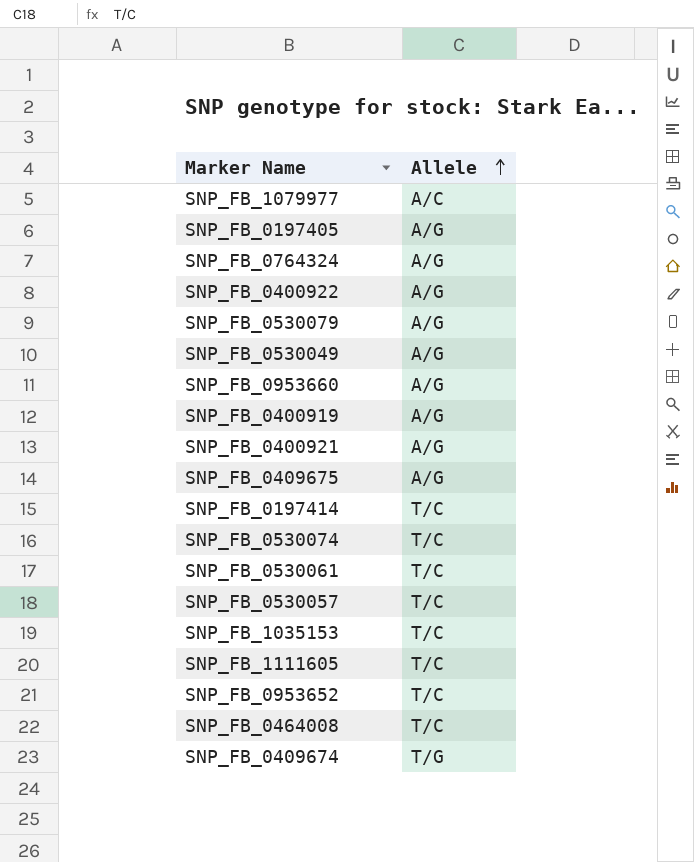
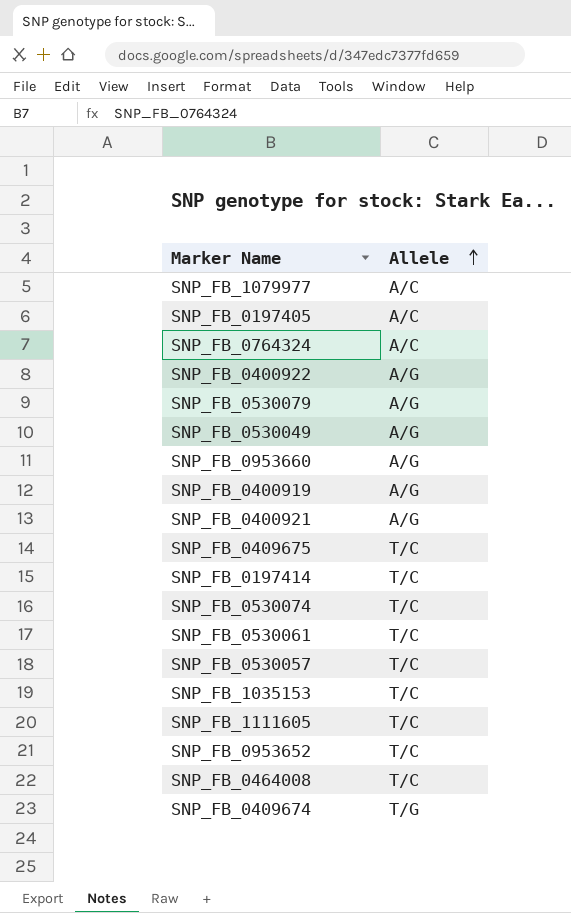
SNP_FB_0197405 | Allele: A/G -> A/C
SNP_FB_0764324 | Allele: A/G -> A/C
SNP_FB_0409675 | Allele: A/G -> T/C

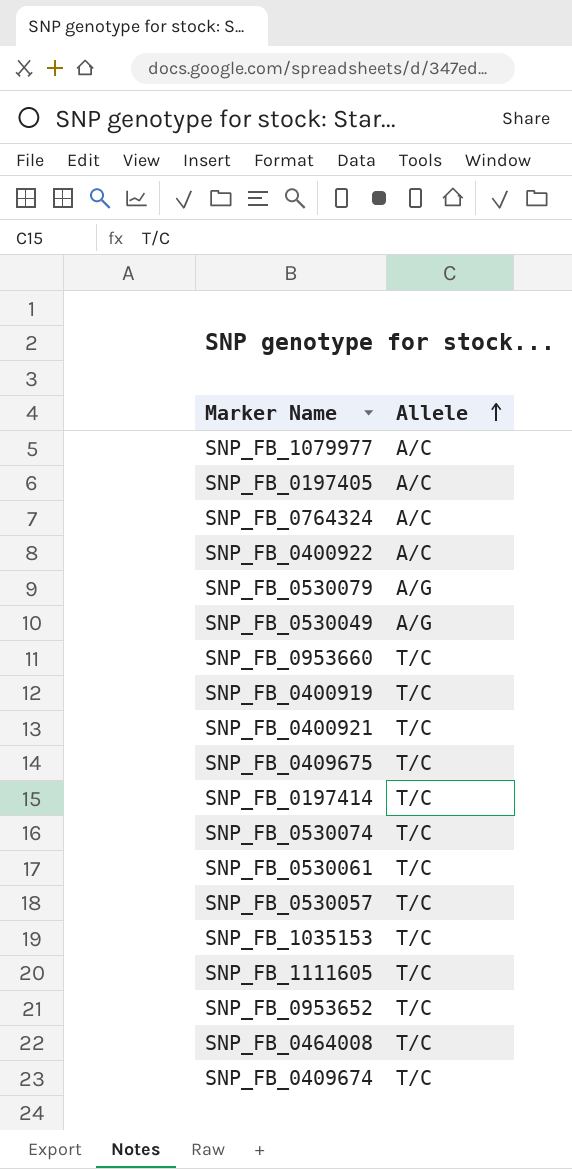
SNP_FB_0400922 | Allele: A/G -> A/C
SNP_FB_0953660 | Allele: A/G -> T/C
SNP_FB_0400919 | Allele: A/G -> T/C
SNP_FB_0400921 | Allele: A/G -> T/C
SNP_FB_0409674 | Allele: T/G -> T/C

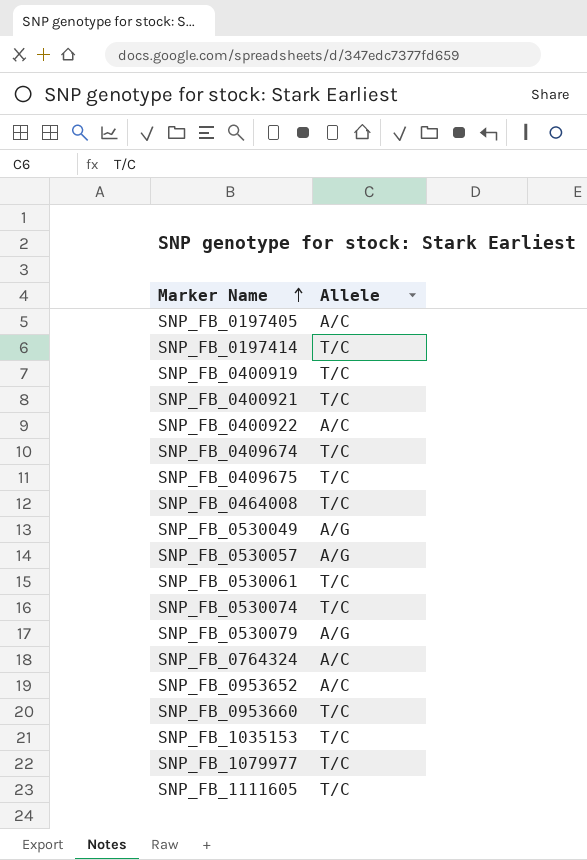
row order: Allele ascending -> Marker Name ascending
SNP_FB_0530057 | Allele: T/C -> A/G
SNP_FB_0953652 | Allele: T/C -> A/C
SNP_FB_1079977 | Allele: A/C -> T/C

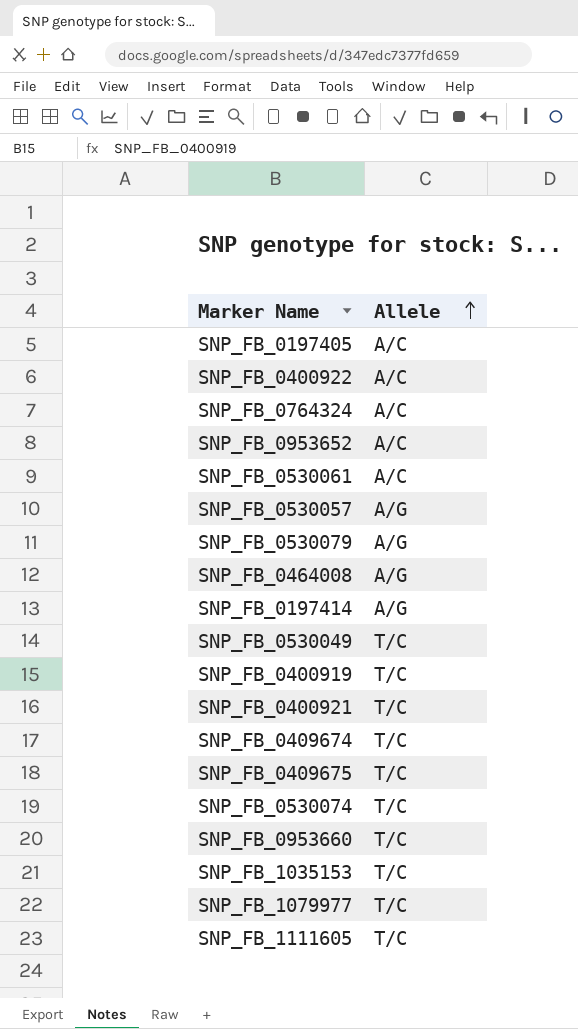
row order: Marker Name ascending -> Allele ascending
SNP_FB_0530061 | Allele: T/C -> A/C
SNP_FB_0464008 | Allele: T/C -> A/G
SNP_FB_0197414 | Allele: T/C -> A/G
SNP_FB_0530049 | Allele: A/G -> T/C

